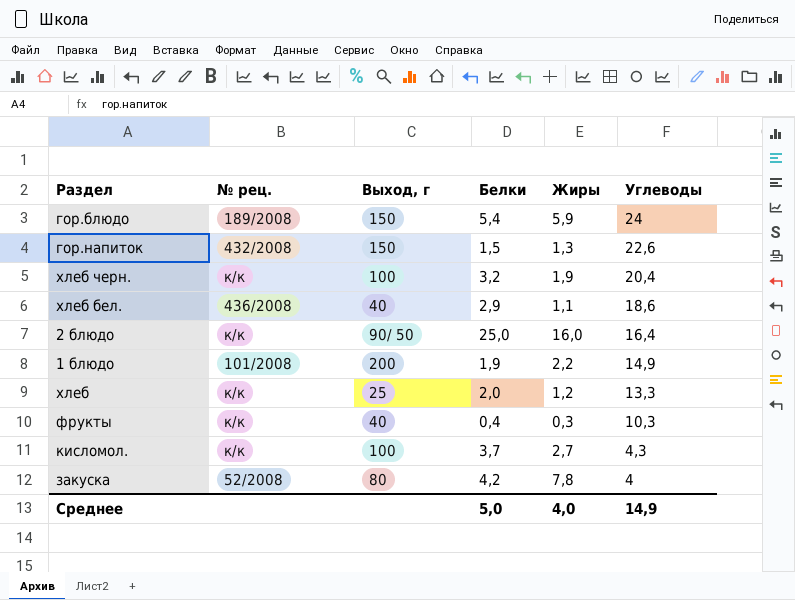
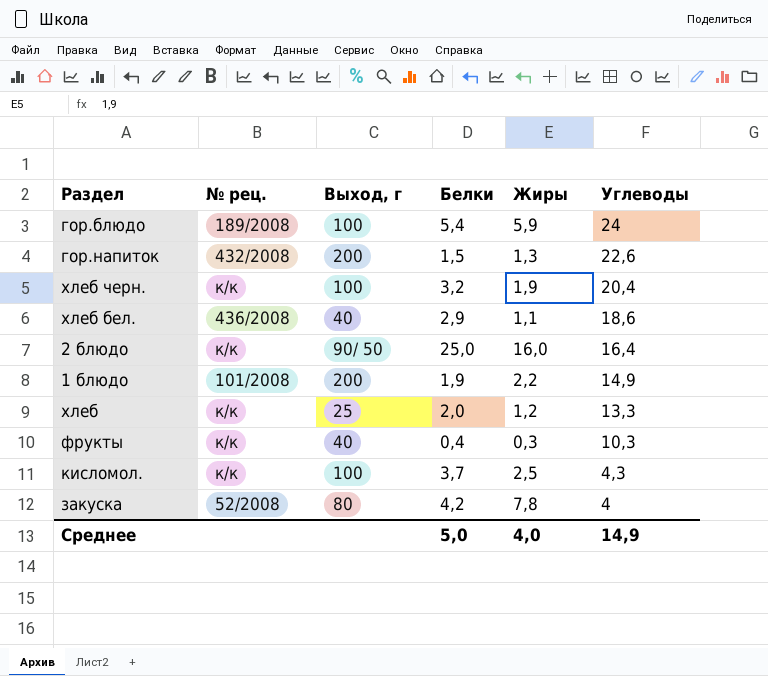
гор.блюдо | Выход, г: 150 -> 100
гор.напиток | Выход, г: 150 -> 200
кисломол. | Жиры: 2,7 -> 2,5

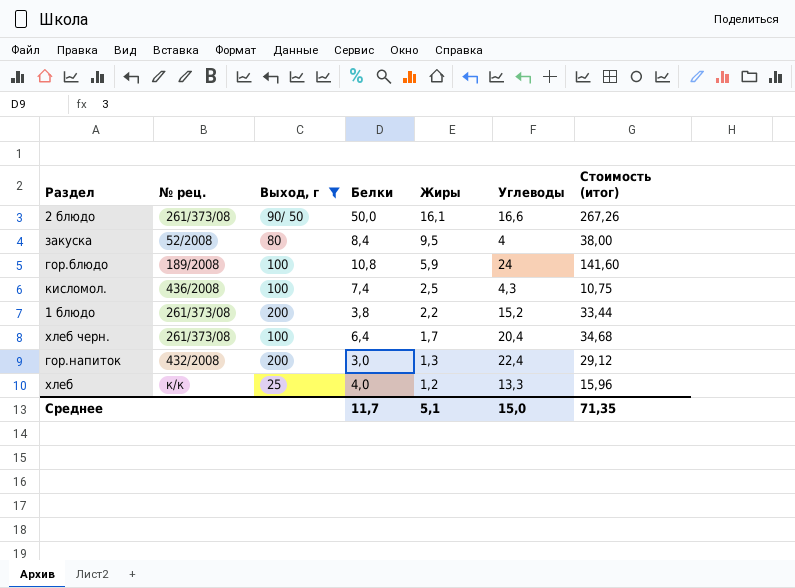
filter: none -> Выход, г != 40
row order: Углеводы descending -> Жиры descending
column Стоимость (итог) | formula: none -> [Жиры] * [Углеводы]
2 блюдо | № рец.: к/к -> 261/373/08
2 блюдо | Белки: 25,0 -> 50,0
2 блюдо | Жиры: 16,0 -> 16,1
2 блюдо | Углеводы: 16,4 -> 16,6
закуска | Белки: 4,2 -> 8,4
закуска | Жиры: 7,8 -> 9,5
гор.блюдо | Белки: 5,4 -> 10,8
кисломол. | № рец.: к/к -> 436/2008
кисломол. | Белки: 3,7 -> 7,4
1 блюдо | № рец.: 101/2008 -> 261/373/08
1 блюдо | Белки: 1,9 -> 3,8
1 блюдо | Углеводы: 14,9 -> 15,2
хлеб черн. | № рец.: к/к -> 261/373/08
хлеб черн. | Белки: 3,2 -> 6,4
хлеб черн. | Жиры: 1,9 -> 1,7
гор.напиток | Белки: 1,5 -> 3,0
гор.напиток | Углеводы: 22,6 -> 22,4
хлеб | Белки: 2,0 -> 4,0
Среднее | Белки: 5,0 -> 11,7
Среднее | Жиры: 4,0 -> 5,1
Среднее | Углеводы: 14,9 -> 15,0

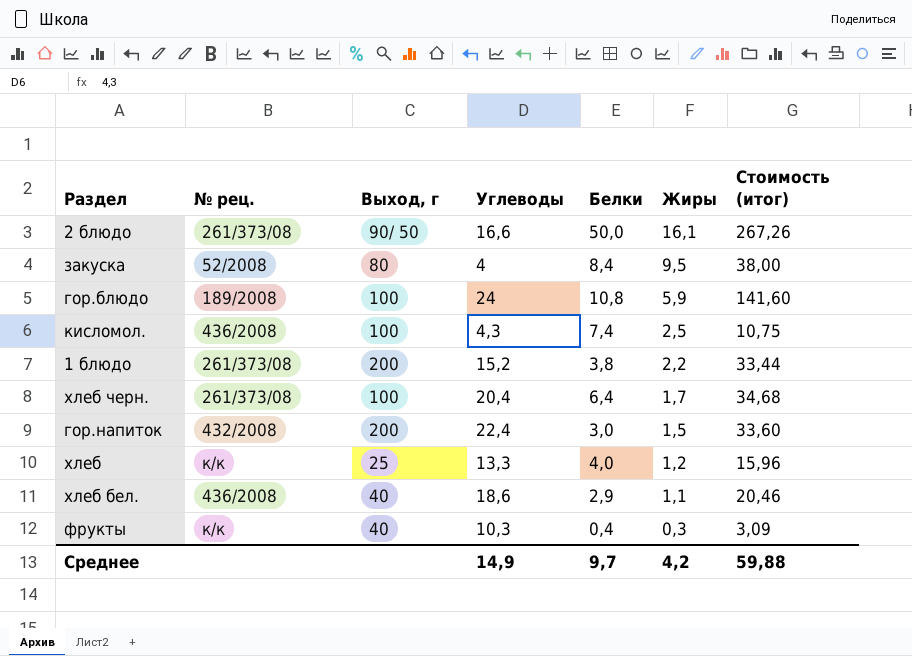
filter: Выход, г != 40 -> none
column Углеводы | position: 6 -> 4
гор.напиток | Жиры: 1,3 -> 1,5
гор.напиток | Стоимость (итог): 29,12 -> 33,60
Среднее | Углеводы: 15,0 -> 14,9
Среднее | Белки: 11,7 -> 9,7
Среднее | Жиры: 5,1 -> 4,2
Среднее | Стоимость (итог): 71,35 -> 59,88

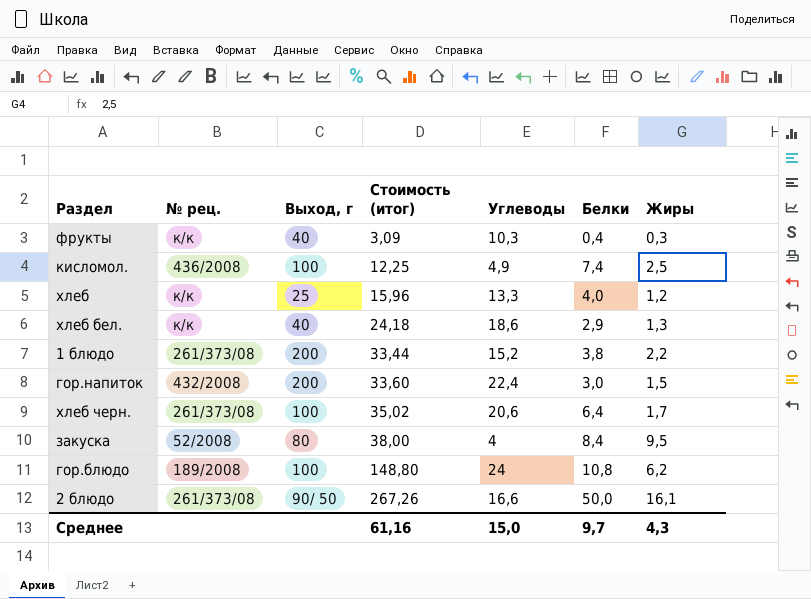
row order: Жиры descending -> Стоимость (итог) ascending
column Стоимость (итог) | position: 7 -> 4
кисломол. | Стоимость (итог): 10,75 -> 12,25
кисломол. | Углеводы: 4,3 -> 4,9
хлеб бел. | № рец.: 436/2008 -> к/к
хлеб бел. | Стоимость (итог): 20,46 -> 24,18
хлеб бел. | Жиры: 1,1 -> 1,3
хлеб черн. | Стоимость (итог): 34,68 -> 35,02
хлеб черн. | Углеводы: 20,4 -> 20,6
гор.блюдо | Стоимость (итог): 141,60 -> 148,80
гор.блюдо | Жиры: 5,9 -> 6,2
Среднее | Стоимость (итог): 59,88 -> 61,16
Среднее | Углеводы: 14,9 -> 15,0
Среднее | Жиры: 4,2 -> 4,3

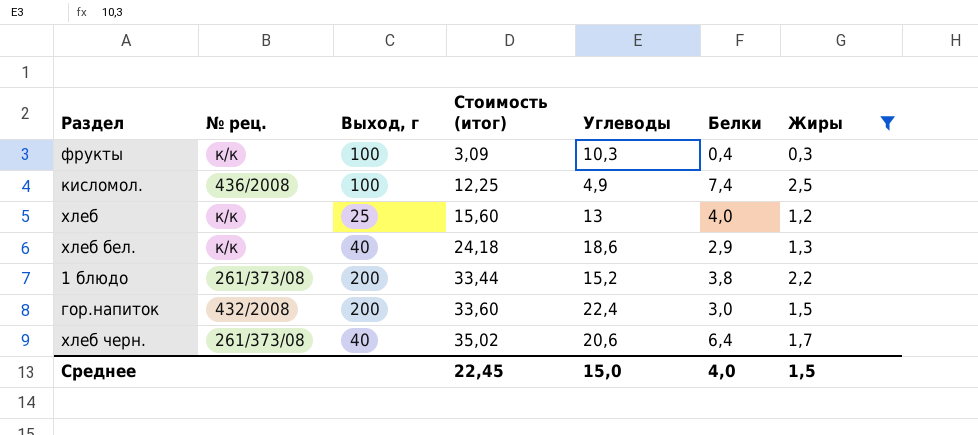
filter: none -> Жиры <= 2,5
фрукты | Выход, г: 40 -> 100
хлеб | Стоимость (итог): 15,96 -> 15,60
хлеб | Углеводы: 13,3 -> 13
хлеб черн. | Выход, г: 100 -> 40
Среднее | Стоимость (итог): 61,16 -> 22,45
Среднее | Белки: 9,7 -> 4,0
Среднее | Жиры: 4,3 -> 1,5

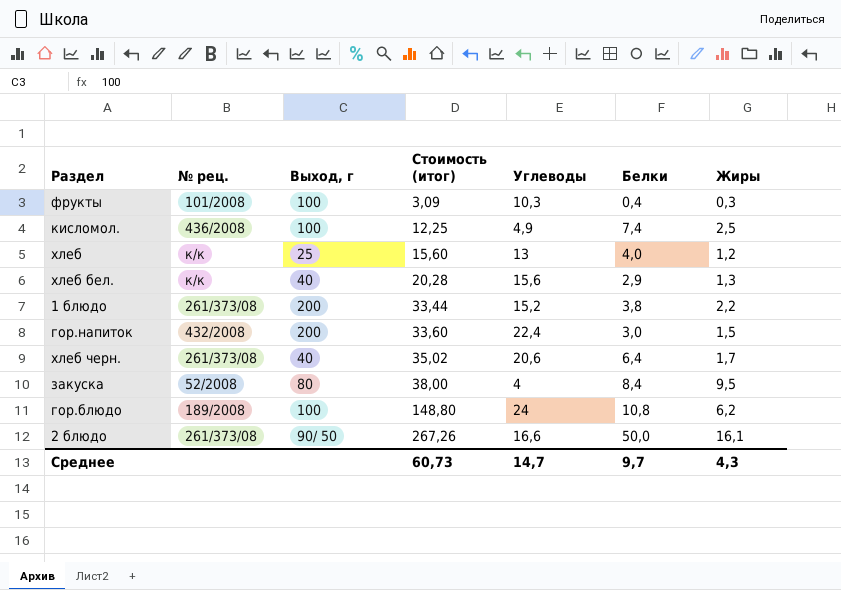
filter: Жиры <= 2,5 -> none
фрукты | № рец.: к/к -> 101/2008
хлеб бел. | Стоимость (итог): 24,18 -> 20,28
хлеб бел. | Углеводы: 18,6 -> 15,6
Среднее | Стоимость (итог): 22,45 -> 60,73
Среднее | Углеводы: 15,0 -> 14,7
Среднее | Белки: 4,0 -> 9,7
Среднее | Жиры: 1,5 -> 4,3

